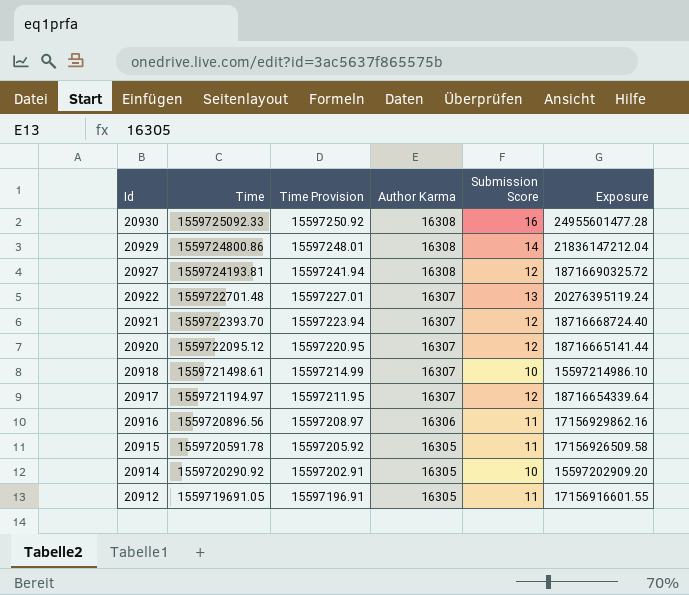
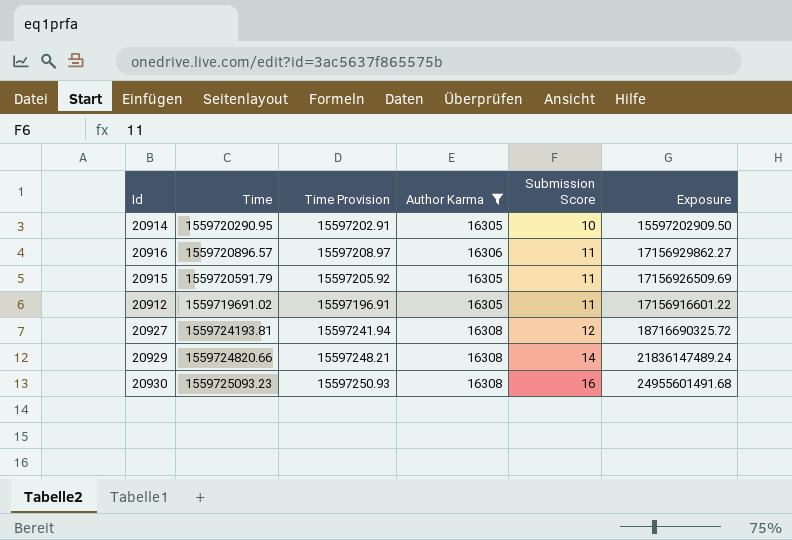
filter: none -> Author Karma != 16307
row order: Id descending -> Submission Score ascending
20914 | Time: 1559720290.92 -> 1559720290.95
20914 | Exposure: 15597202909.20 -> 15597202909.50
20916 | Time: 1559720896.56 -> 1559720896.57
20916 | Exposure: 17156929862.16 -> 17156929862.27
20915 | Time: 1559720591.78 -> 1559720591.79
20915 | Exposure: 17156926509.58 -> 17156926509.69
20912 | Time: 1559719691.05 -> 1559719691.02
20912 | Exposure: 17156916601.55 -> 17156916601.22
20929 | Time: 1559724800.86 -> 1559724820.66
20929 | Time Provision: 15597248.01 -> 15597248.21
20929 | Exposure: 21836147212.04 -> 21836147489.24
20930 | Time: 1559725092.33 -> 1559725093.23
20930 | Time Provision: 15597250.92 -> 15597250.93
20930 | Exposure: 24955601477.28 -> 24955601491.68

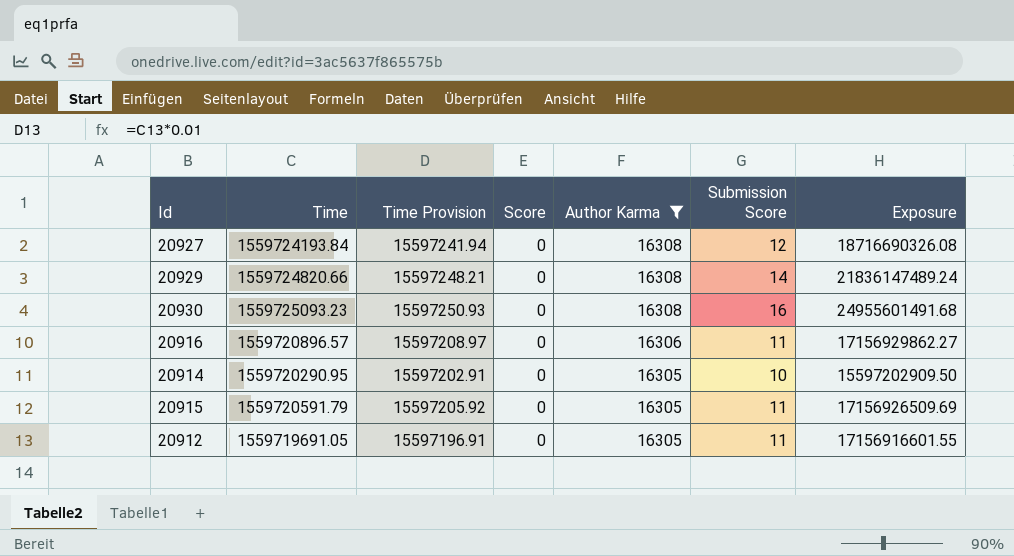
row order: Submission Score ascending -> Author Karma descending
column Score | position: none -> 4
20927 | Time: 1559724193.81 -> 1559724193.84
20927 | Exposure: 18716690325.72 -> 18716690326.08
20912 | Time: 1559719691.02 -> 1559719691.05
20912 | Exposure: 17156916601.22 -> 17156916601.55

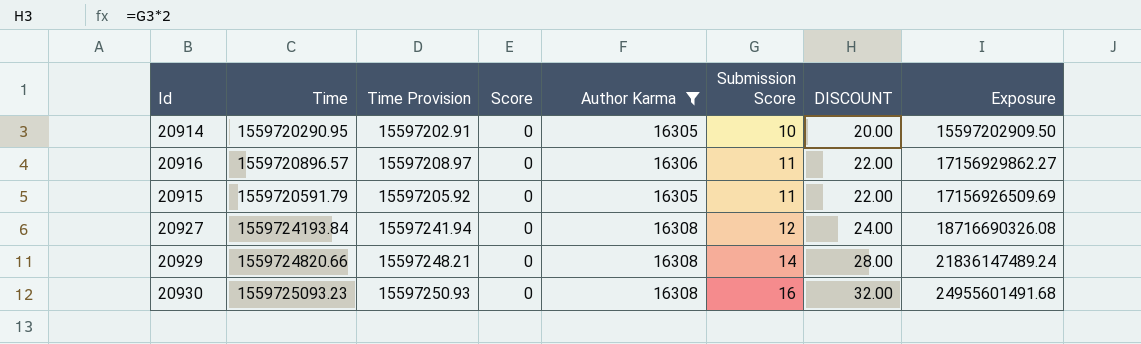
row order: Author Karma descending -> Submission Score ascending
column DISCOUNT | formula: none -> [Submission Score] * 2
row 20912: 1559719691.05 | 15597196.91 | 0 | 16305 | 11 | 17156916601.55 -> none

